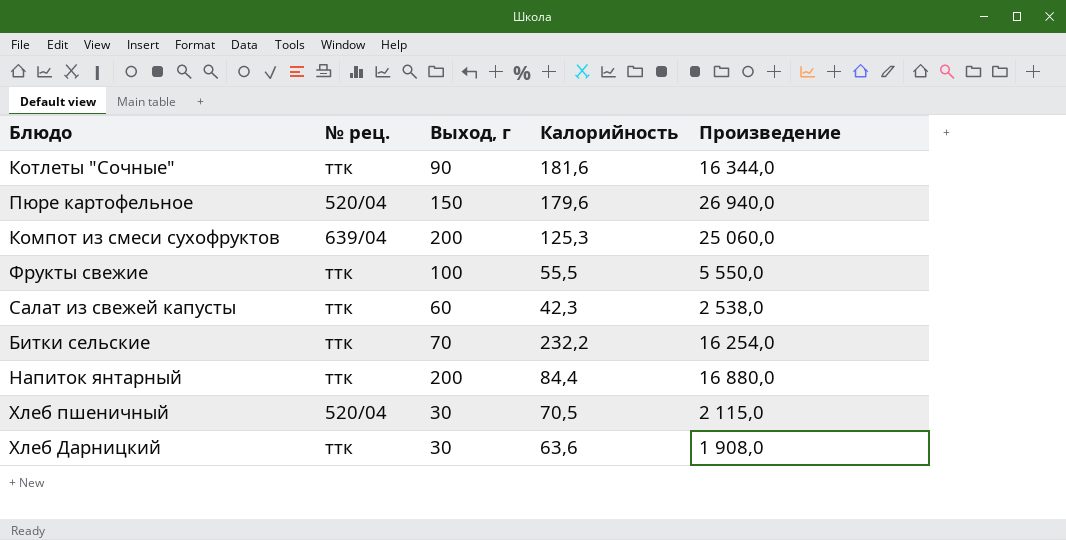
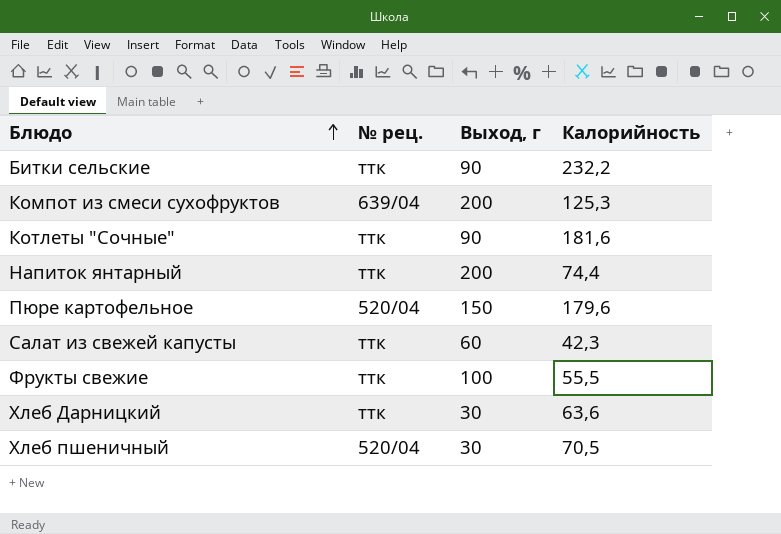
row order: none -> Блюдо ascending
column Произведение | formula: [Выход, г] * [Калорийность] -> none
Битки сельские | Выход, г: 70 -> 90
Напиток янтарный | Калорийность: 84,4 -> 74,4

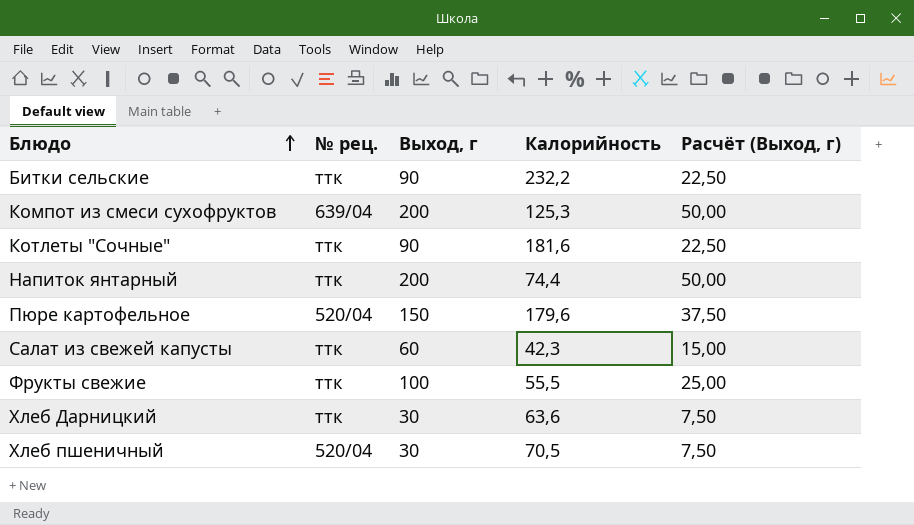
column Расчёт (Выход, г) | formula: none -> [Выход, г] * 0,25

